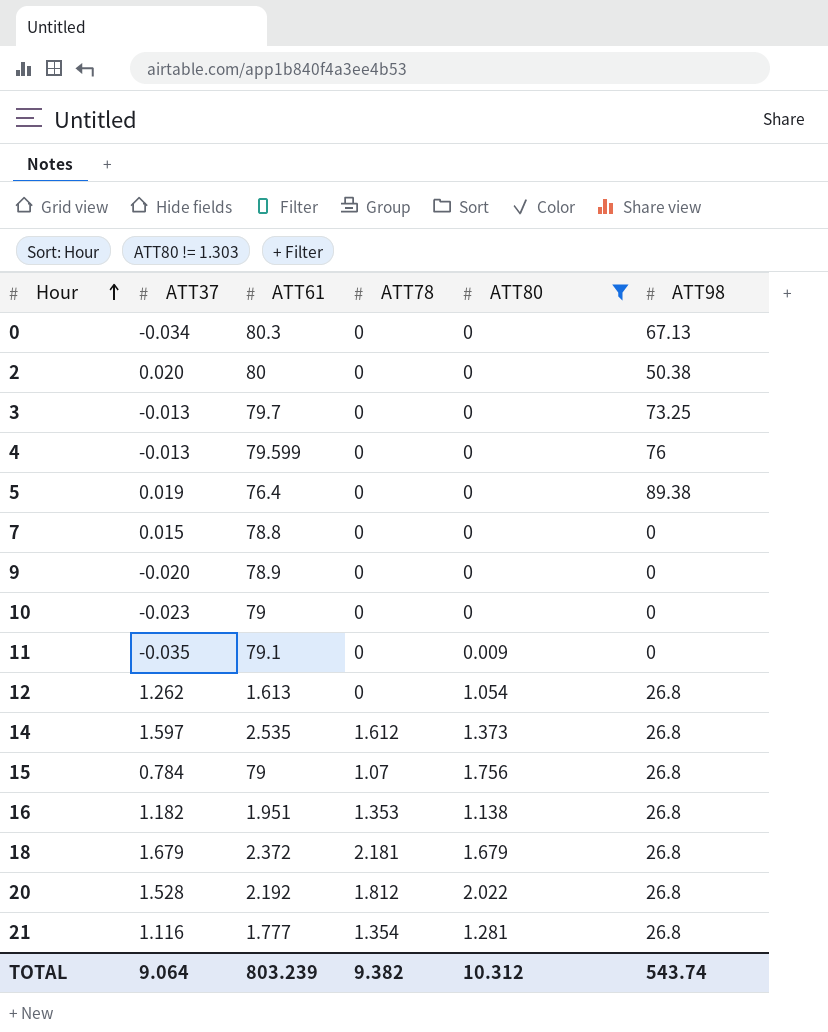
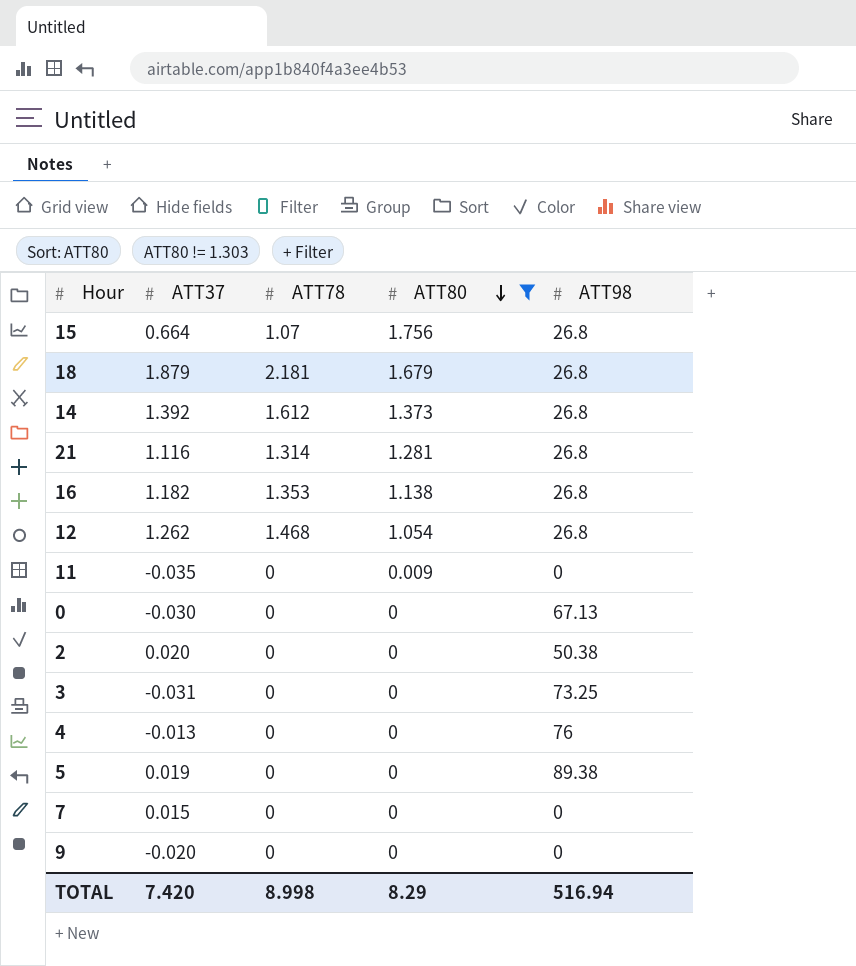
row order: Hour ascending -> ATT80 descending
column ATT61 | position: 3 -> none
row 10: -0.023 | 79 | 0 | 0 | 0 -> none
row 20: 1.528 | 2.192 | 1.812 | 2.022 | 26.8 -> none
15 | ATT37: 0.784 -> 0.664
18 | ATT37: 1.679 -> 1.879
14 | ATT37: 1.597 -> 1.392
21 | ATT78: 1.354 -> 1.314
12 | ATT78: 0 -> 1.468
0 | ATT37: -0.034 -> -0.030
3 | ATT37: -0.013 -> -0.031
TOTAL | ATT37: 9.064 -> 7.420
TOTAL | ATT78: 9.382 -> 8.998
TOTAL | ATT80: 10.312 -> 8.29
TOTAL | ATT98: 543.74 -> 516.94

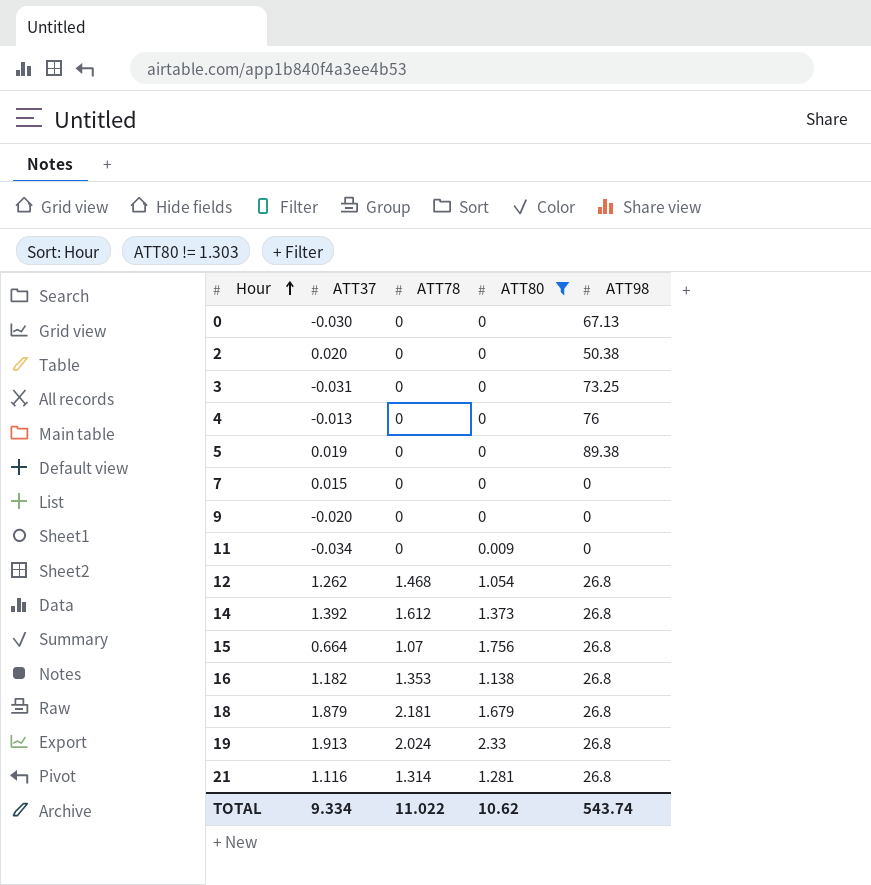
row order: ATT80 descending -> Hour ascending
11 | ATT37: -0.035 -> -0.034
row 19: none -> 1.913 | 2.024 | 2.33 | 26.8
TOTAL | ATT37: 7.420 -> 9.334
TOTAL | ATT78: 8.998 -> 11.022
TOTAL | ATT80: 8.29 -> 10.62
TOTAL | ATT98: 516.94 -> 543.74

